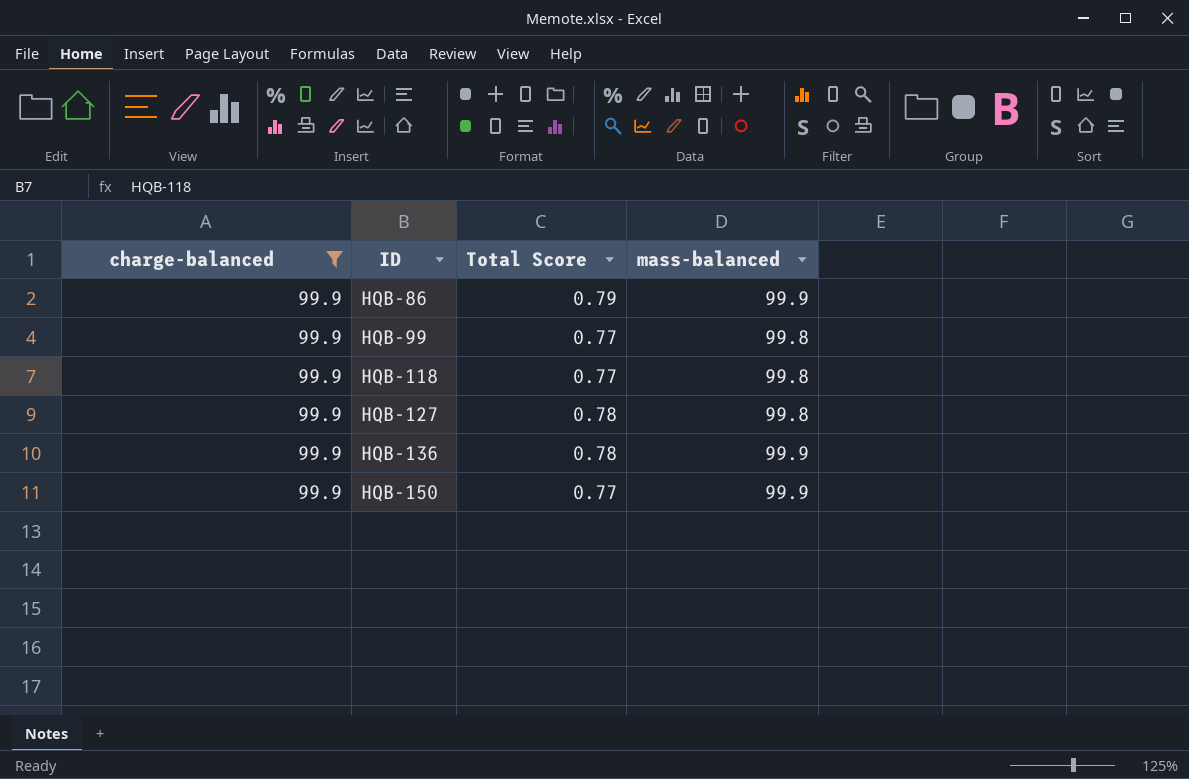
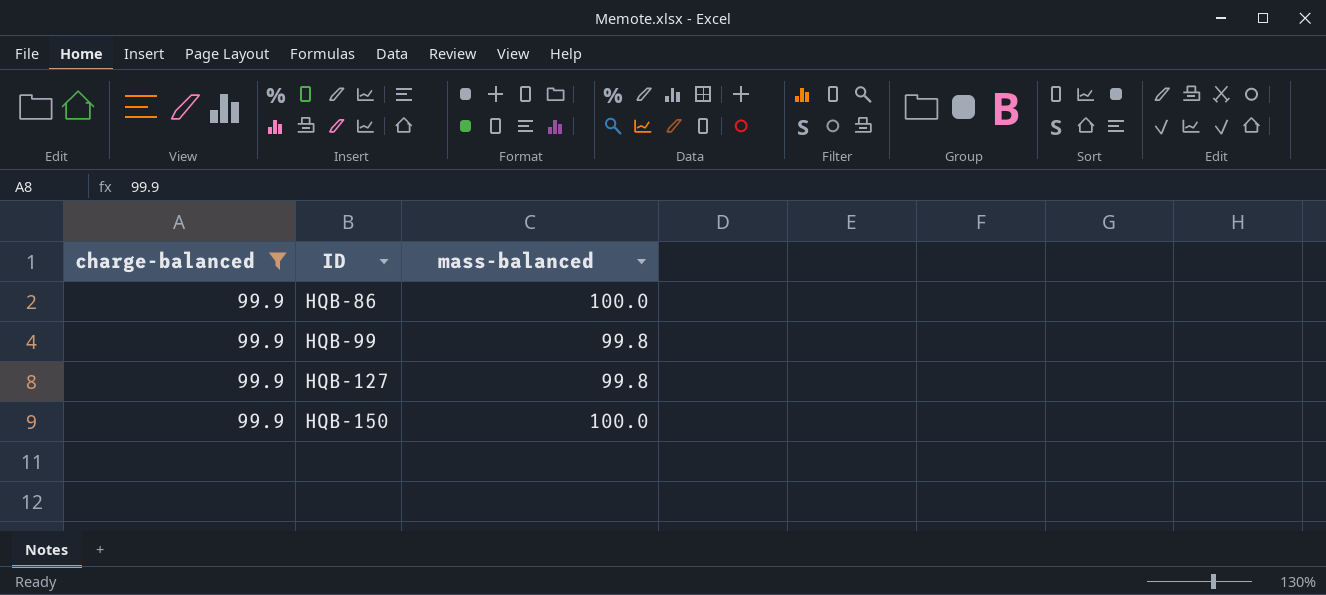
column Total Score | position: 3 -> none
row HQB-118: 99.9 | 0.77 | 99.8 -> none
row HQB-136: 99.9 | 0.78 | 99.9 -> none
HQB-86 | mass-balanced: 99.9 -> 100.0
HQB-150 | mass-balanced: 99.9 -> 100.0

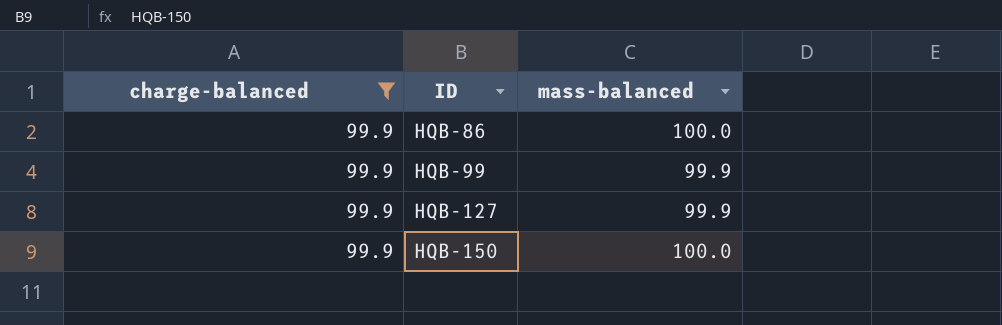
HQB-99 | mass-balanced: 99.8 -> 99.9
HQB-127 | mass-balanced: 99.8 -> 99.9

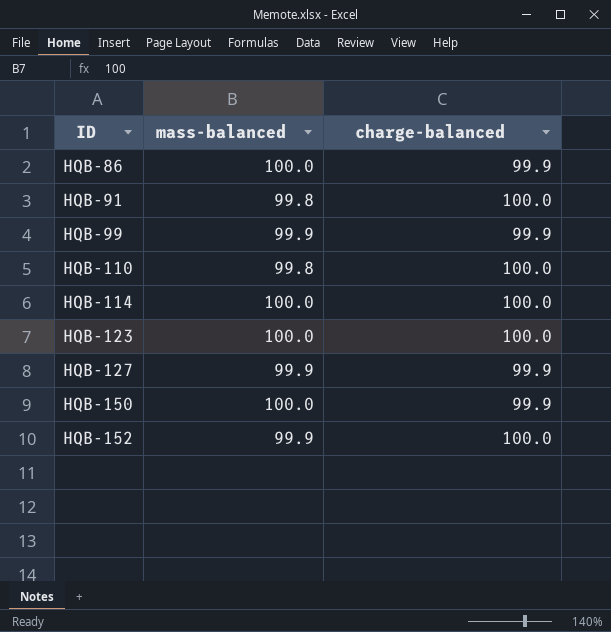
filter: charge-balanced = 99.9 -> none
column charge-balanced | position: 1 -> 3

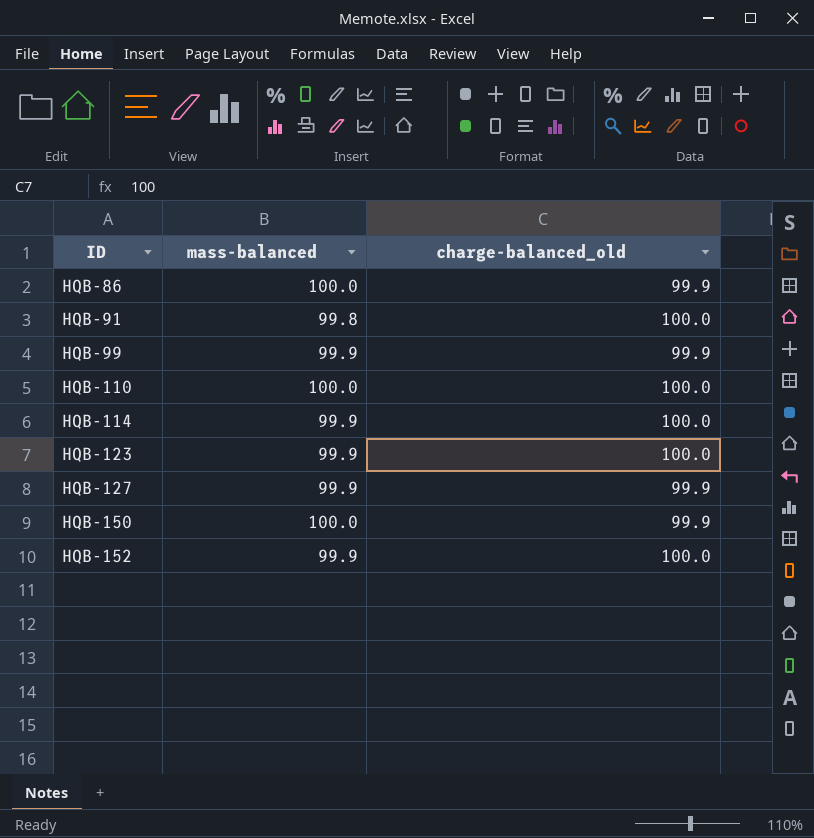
column name: charge-balanced -> charge-balanced_old
HQB-110 | mass-balanced: 99.8 -> 100.0
HQB-114 | mass-balanced: 100.0 -> 99.9
HQB-123 | mass-balanced: 100.0 -> 99.9

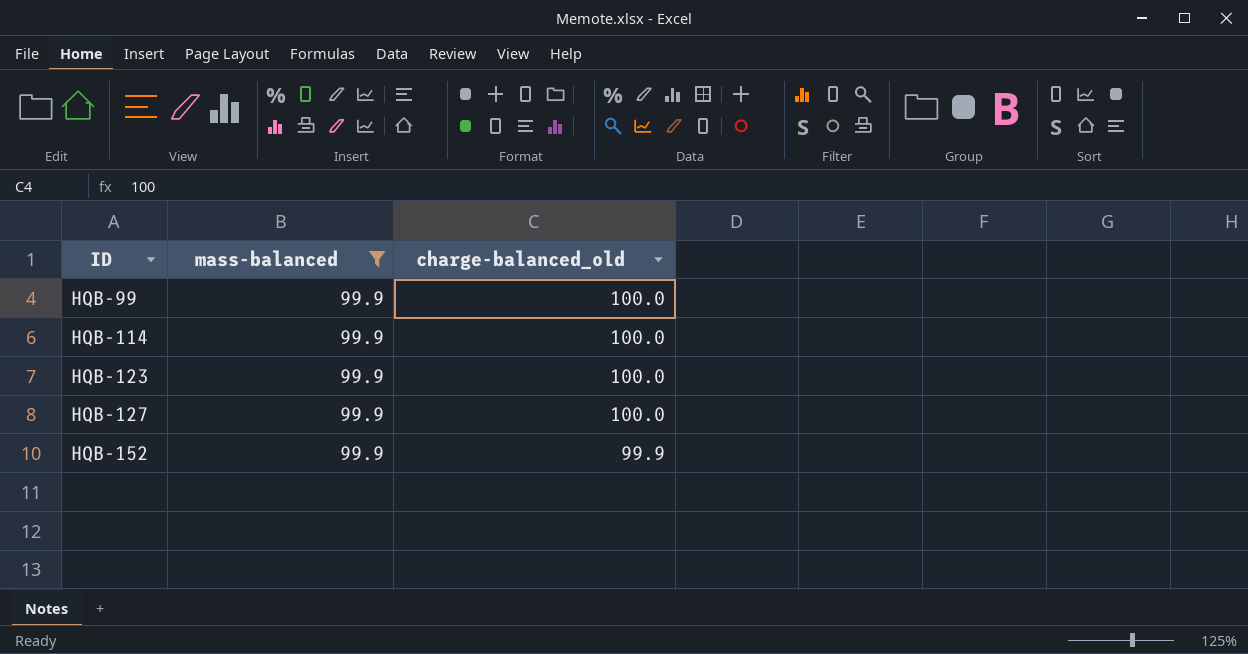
filter: none -> mass-balanced = 99.9
HQB-99 | charge-balanced_old: 99.9 -> 100.0
HQB-127 | charge-balanced_old: 99.9 -> 100.0
HQB-152 | charge-balanced_old: 100.0 -> 99.9

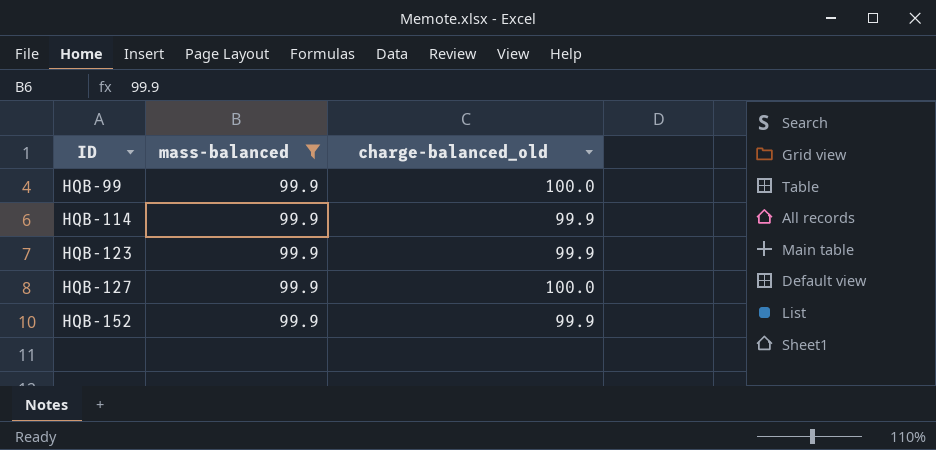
HQB-114 | charge-balanced_old: 100.0 -> 99.9
HQB-123 | charge-balanced_old: 100.0 -> 99.9

